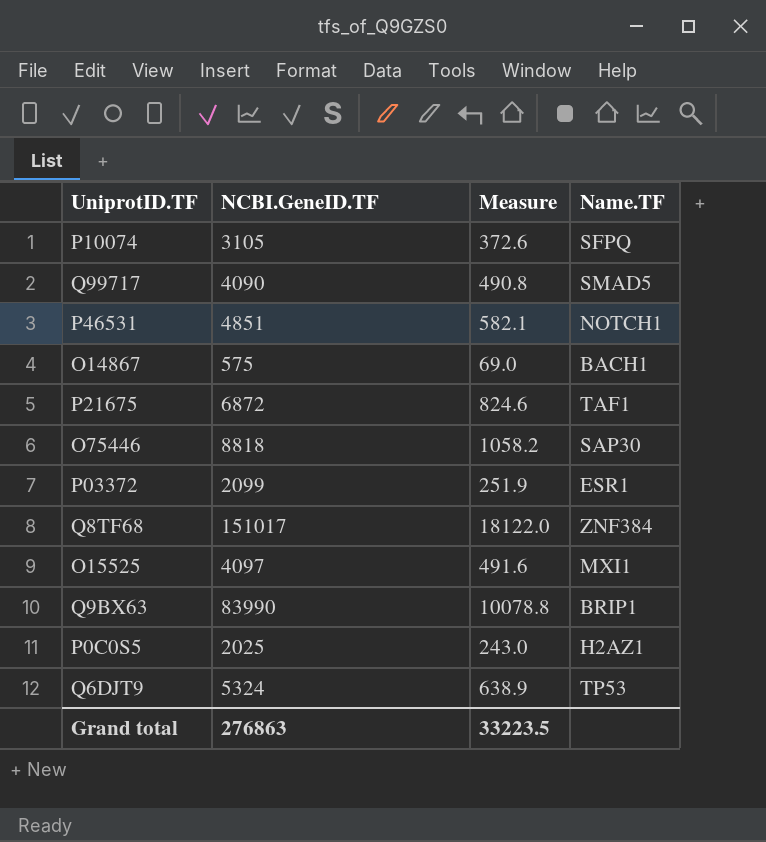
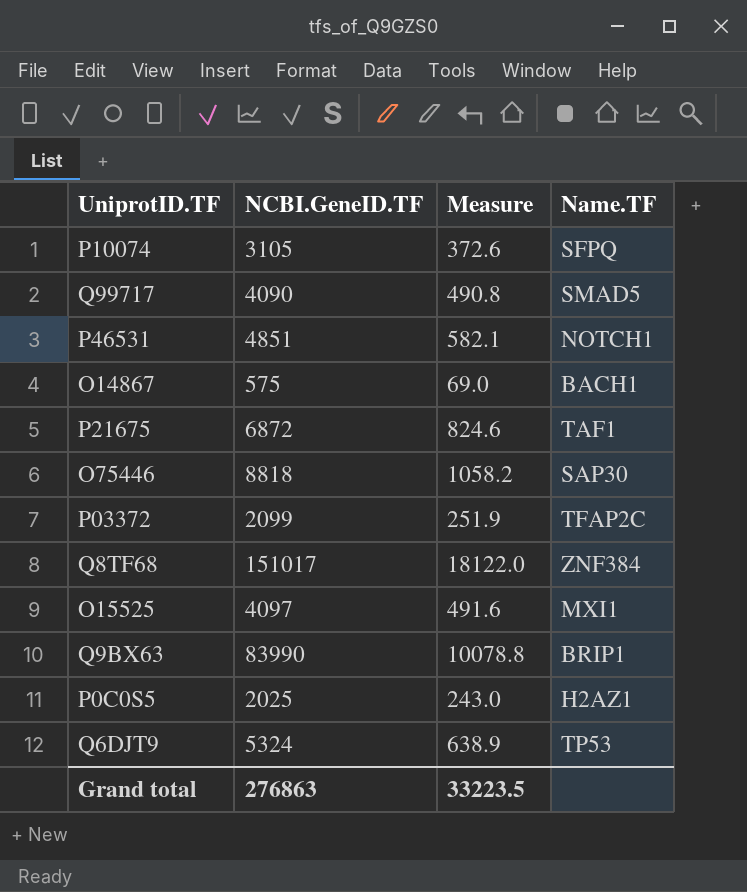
P03372 | Name.TF: ESR1 -> TFAP2C

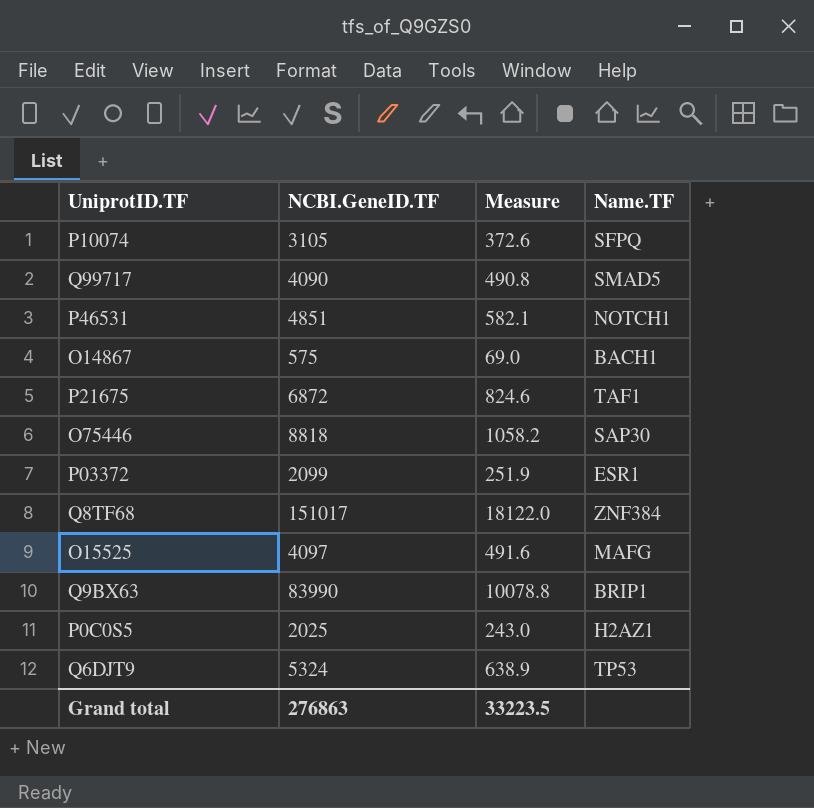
P03372 | Name.TF: TFAP2C -> ESR1
O15525 | Name.TF: MXI1 -> MAFG

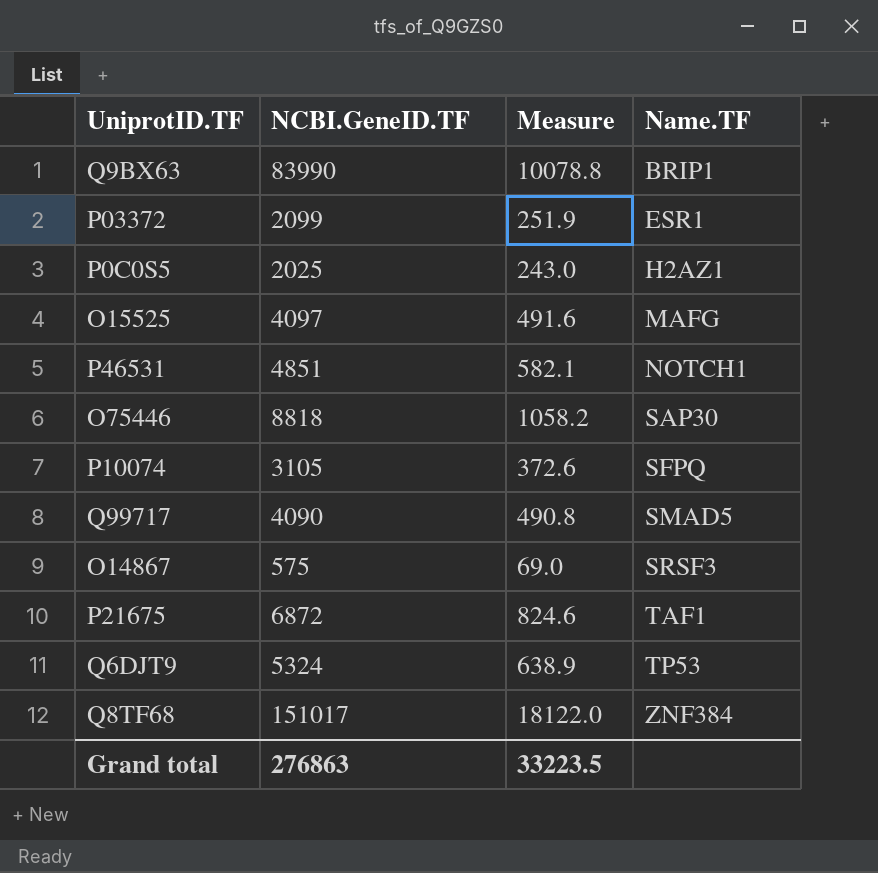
row order: none -> Name.TF ascending
O14867 | Name.TF: BACH1 -> SRSF3

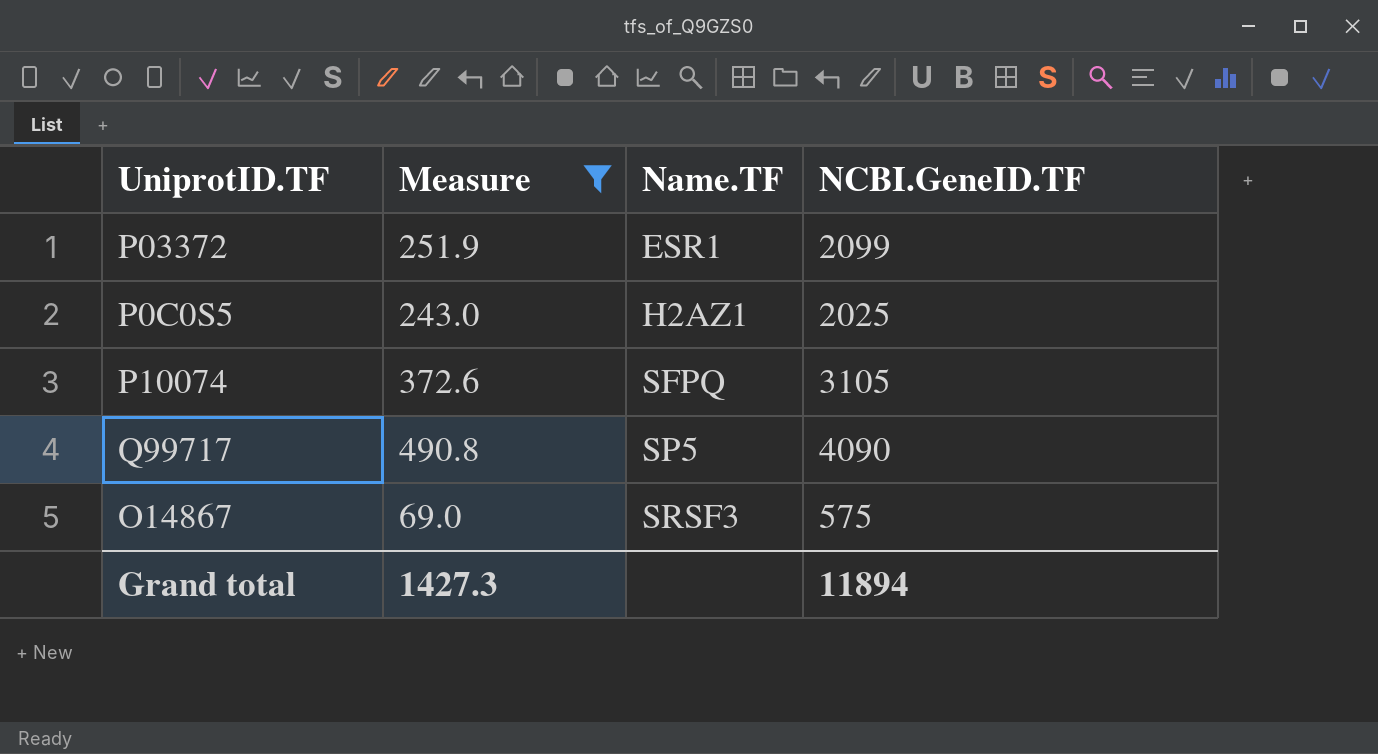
filter: none -> Measure <= 490.8
column NCBI.GeneID.TF | position: 2 -> 4
Q99717 | Name.TF: SMAD5 -> SP5
Grand total | Measure: 33223.5 -> 1427.3
Grand total | NCBI.GeneID.TF: 276863 -> 11894

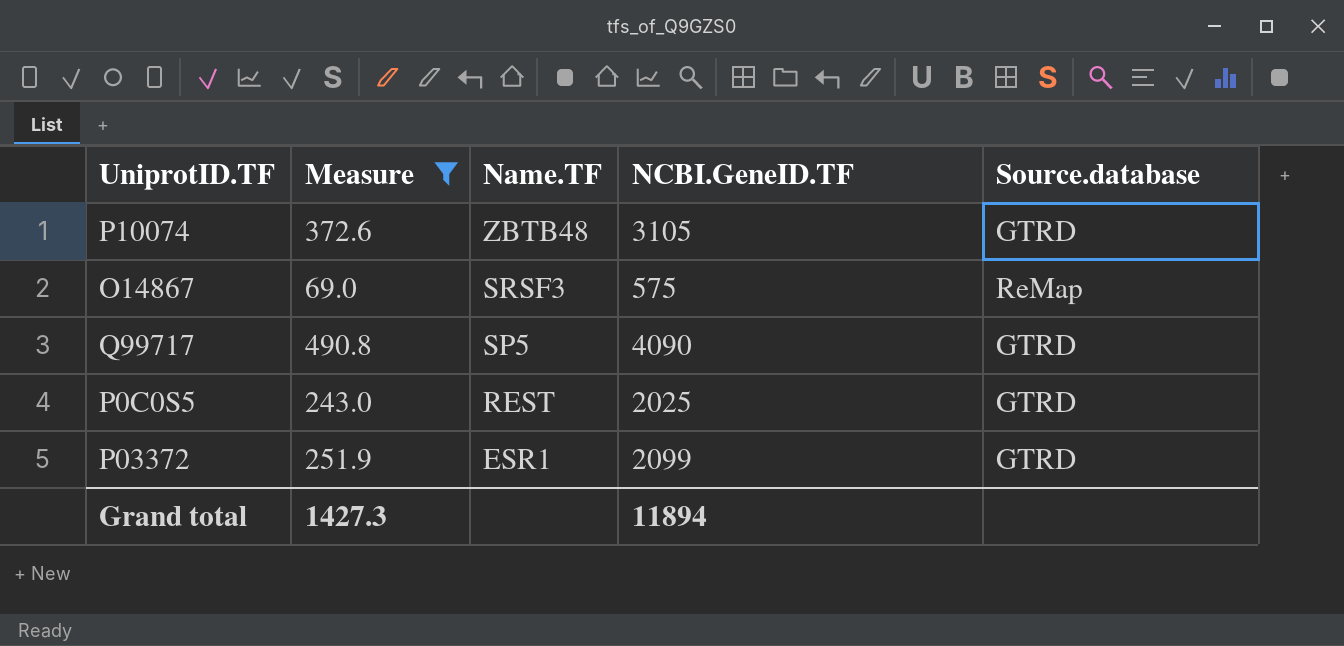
row order: Name.TF ascending -> Name.TF descending
column Source.database | position: none -> 5
P10074 | Name.TF: SFPQ -> ZBTB48
P0C0S5 | Name.TF: H2AZ1 -> REST

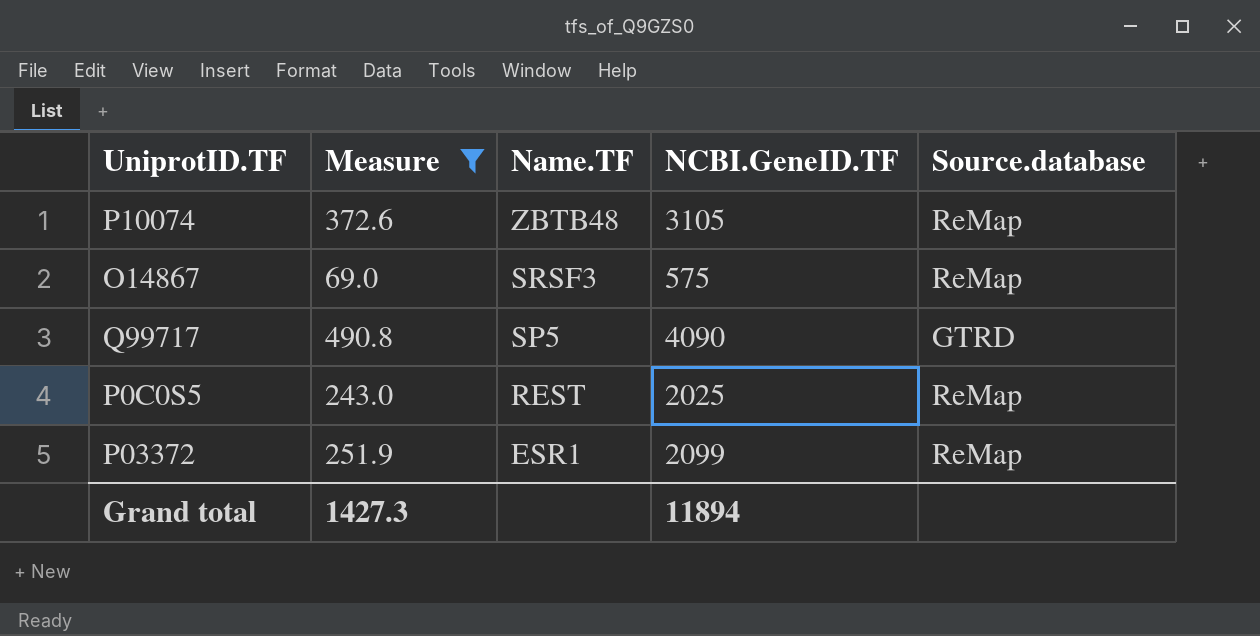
P10074 | Source.database: GTRD -> ReMap
P0C0S5 | Source.database: GTRD -> ReMap
P03372 | Source.database: GTRD -> ReMap

